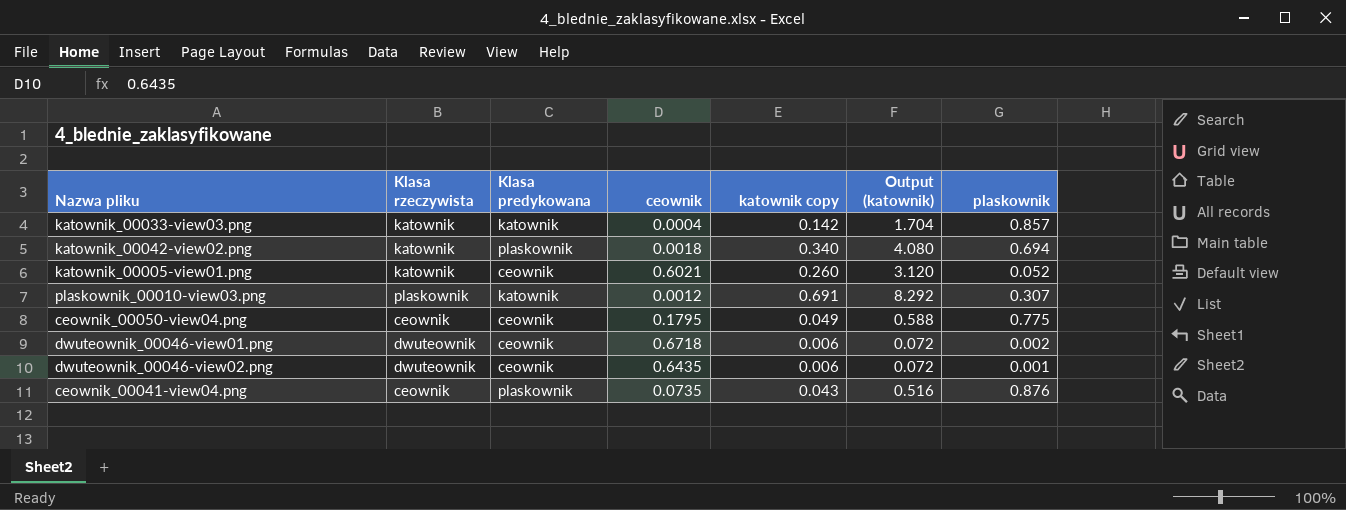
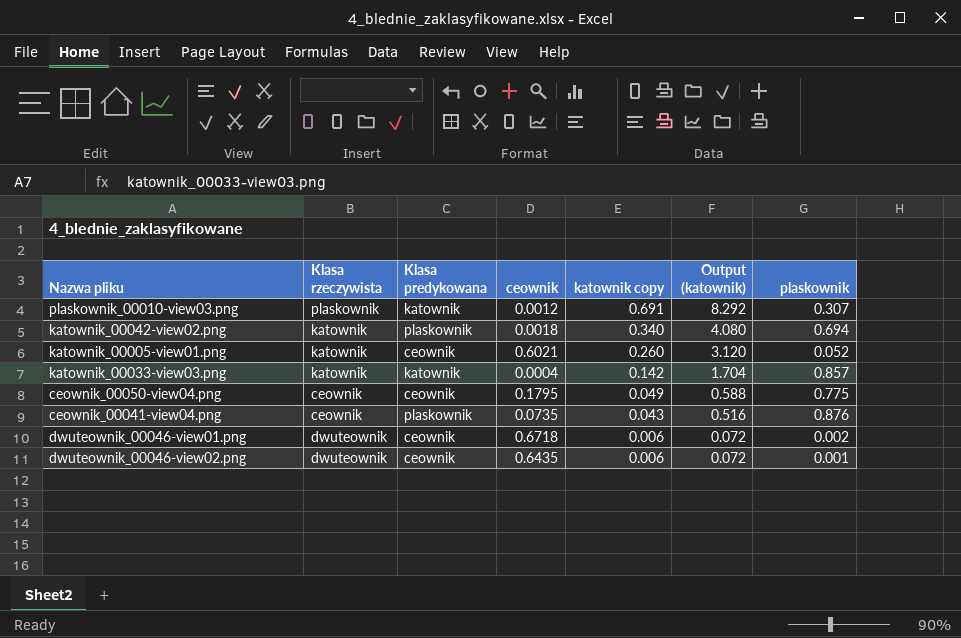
row order: none -> katownik copy descending

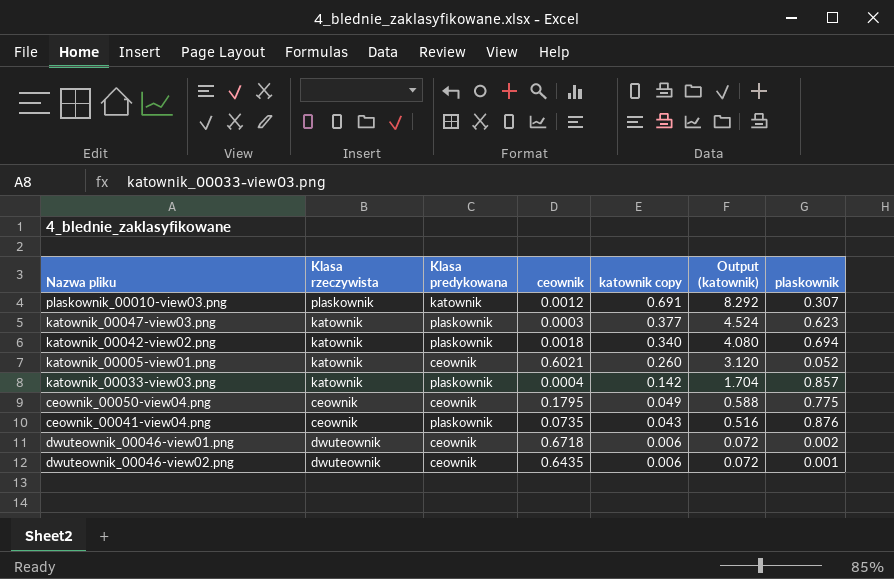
row katownik_00047-view03.png: none -> katownik | plaskownik | 0.0003 | 0.377 | 4.524 | 0.623
katownik_00033-view03.png | Klasa predykowana: katownik -> plaskownik

